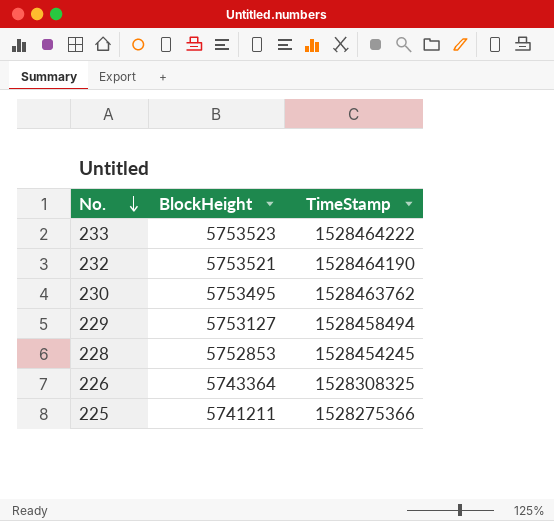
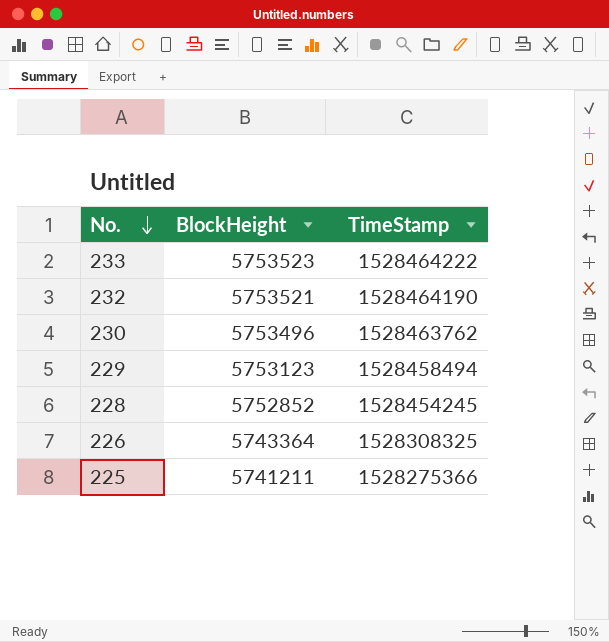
230 | BlockHeight: 5753495 -> 5753496
229 | BlockHeight: 5753127 -> 5753123
228 | BlockHeight: 5752853 -> 5752852

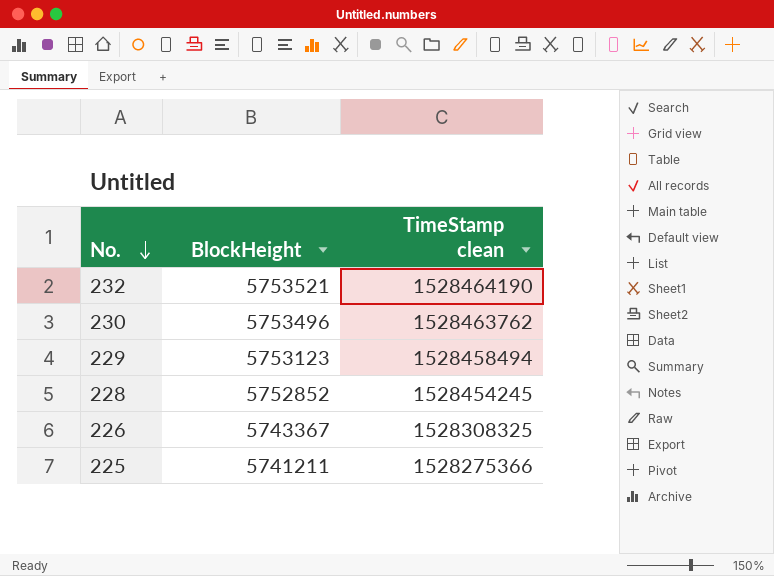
column name: TimeStamp -> TimeStamp clean
row 233: 5753523 | 1528464222 -> none
226 | BlockHeight: 5743364 -> 5743367

